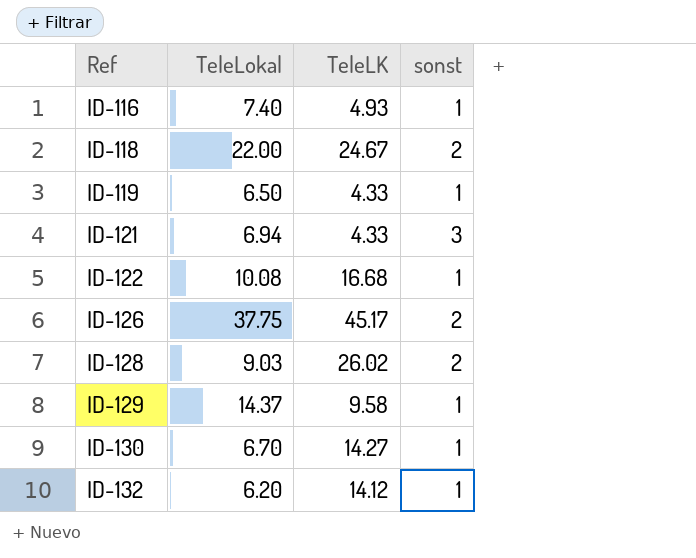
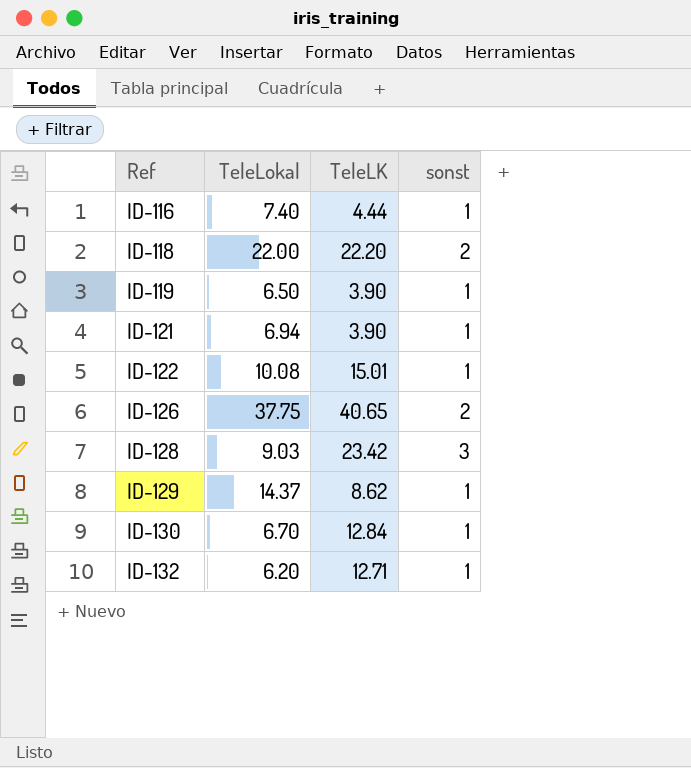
ID-116 | TeleLK: 4.93 -> 4.44
ID-118 | TeleLK: 24.67 -> 22.20
ID-119 | TeleLK: 4.33 -> 3.90
ID-121 | TeleLK: 4.33 -> 3.90
ID-121 | sonst: 3 -> 1
ID-122 | TeleLK: 16.68 -> 15.01
ID-126 | TeleLK: 45.17 -> 40.65
ID-128 | TeleLK: 26.02 -> 23.42
ID-128 | sonst: 2 -> 3
ID-129 | TeleLK: 9.58 -> 8.62
ID-130 | TeleLK: 14.27 -> 12.84
ID-132 | TeleLK: 14.12 -> 12.71

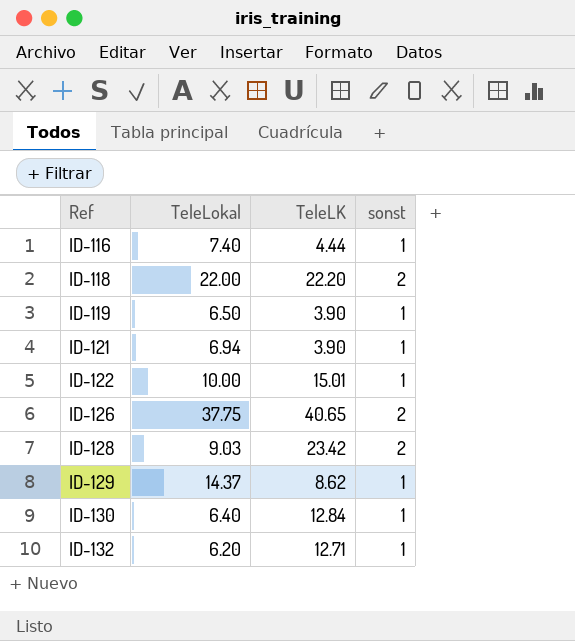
ID-122 | TeleLokal: 10.08 -> 10.00
ID-128 | sonst: 3 -> 2
ID-130 | TeleLokal: 6.70 -> 6.40

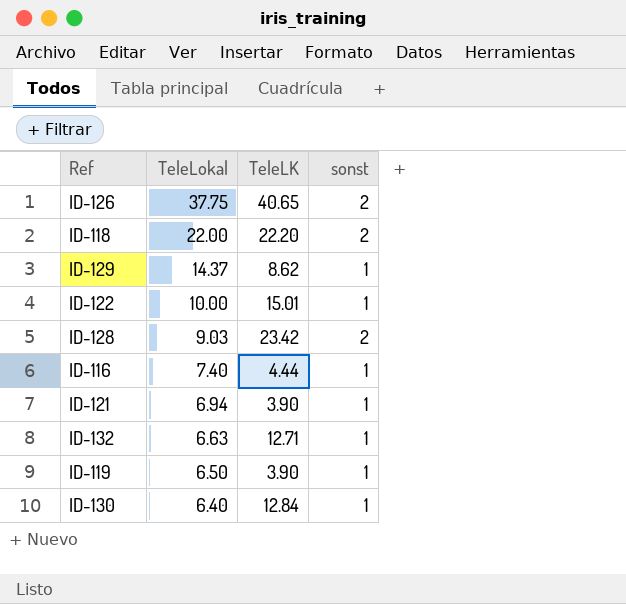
row order: Ref ascending -> TeleLokal descending
ID-132 | TeleLokal: 6.20 -> 6.63

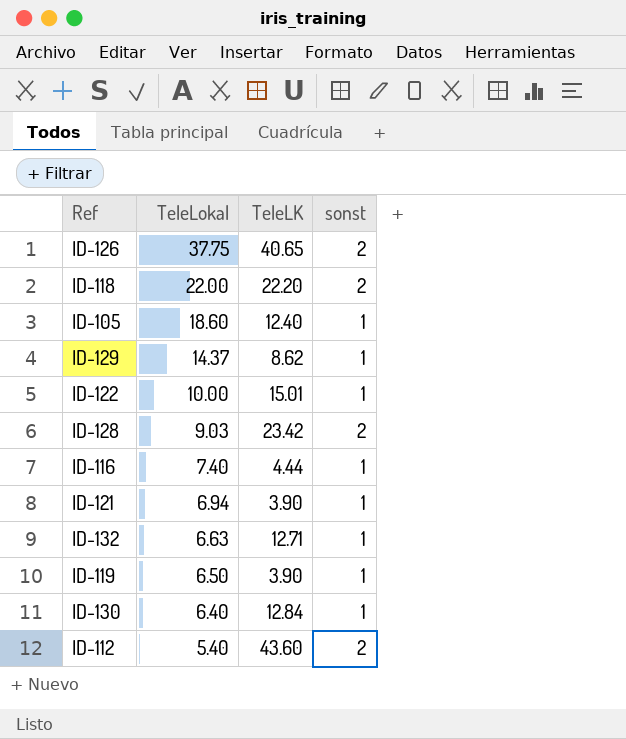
row ID-105: none -> 18.60 | 12.40 | 1
row ID-112: none -> 5.40 | 43.60 | 2

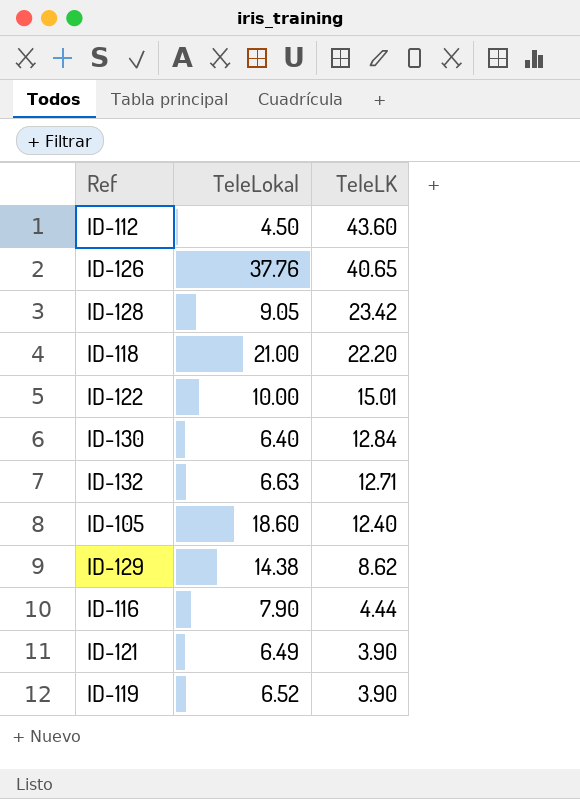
row order: TeleLokal descending -> TeleLK descending
column sonst | position: 4 -> none
ID-112 | TeleLokal: 5.40 -> 4.50
ID-126 | TeleLokal: 37.75 -> 37.76
ID-128 | TeleLokal: 9.03 -> 9.05
ID-118 | TeleLokal: 22.00 -> 21.00
ID-129 | TeleLokal: 14.37 -> 14.38
ID-116 | TeleLokal: 7.40 -> 7.90
ID-121 | TeleLokal: 6.94 -> 6.49
ID-119 | TeleLokal: 6.50 -> 6.52

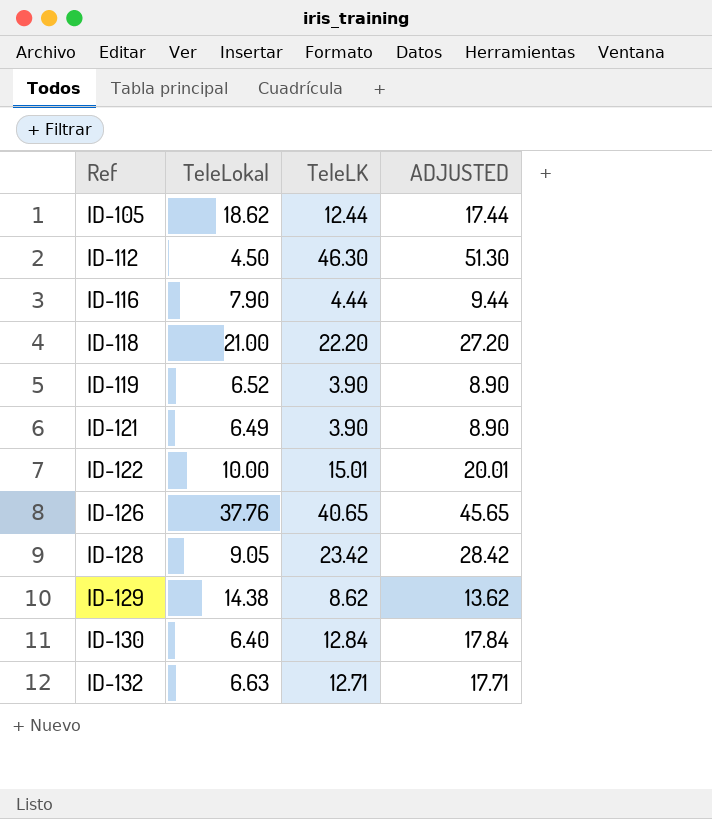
row order: TeleLK descending -> Ref ascending
column ADJUSTED | formula: none -> [TeleLK] + 5
ID-105 | TeleLokal: 18.60 -> 18.62
ID-105 | TeleLK: 12.40 -> 12.44
ID-112 | TeleLK: 43.60 -> 46.30

